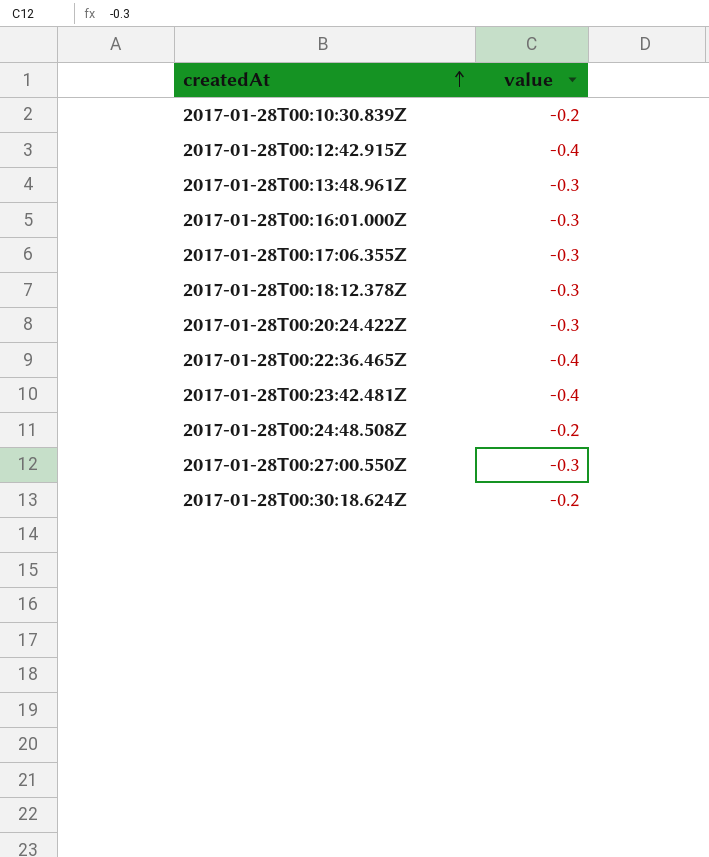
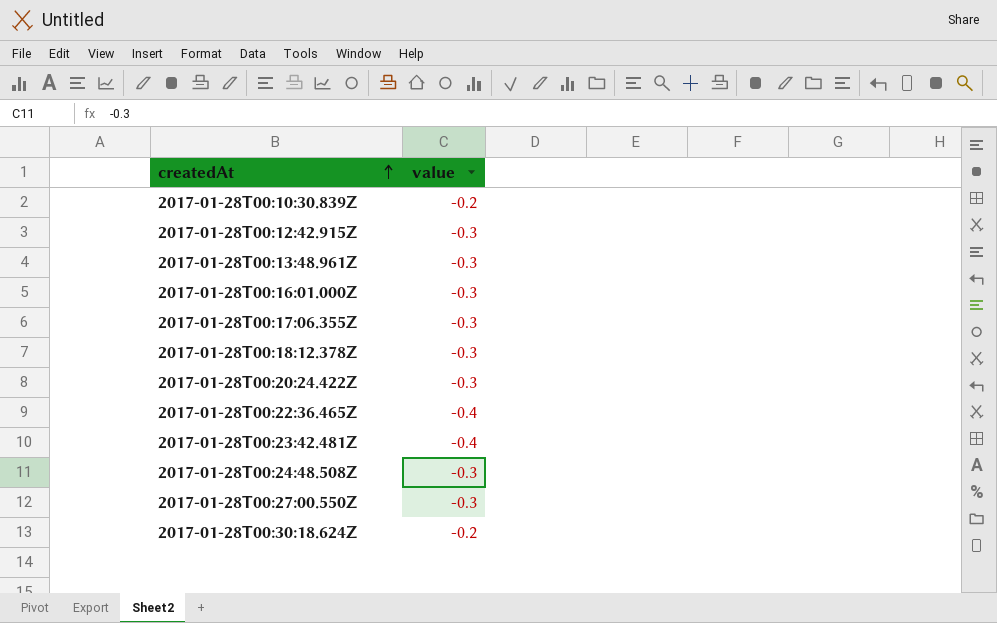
2017-01-28T00:12:42.915Z | value: -0.4 -> -0.3
2017-01-28T00:24:48.508Z | value: -0.2 -> -0.3

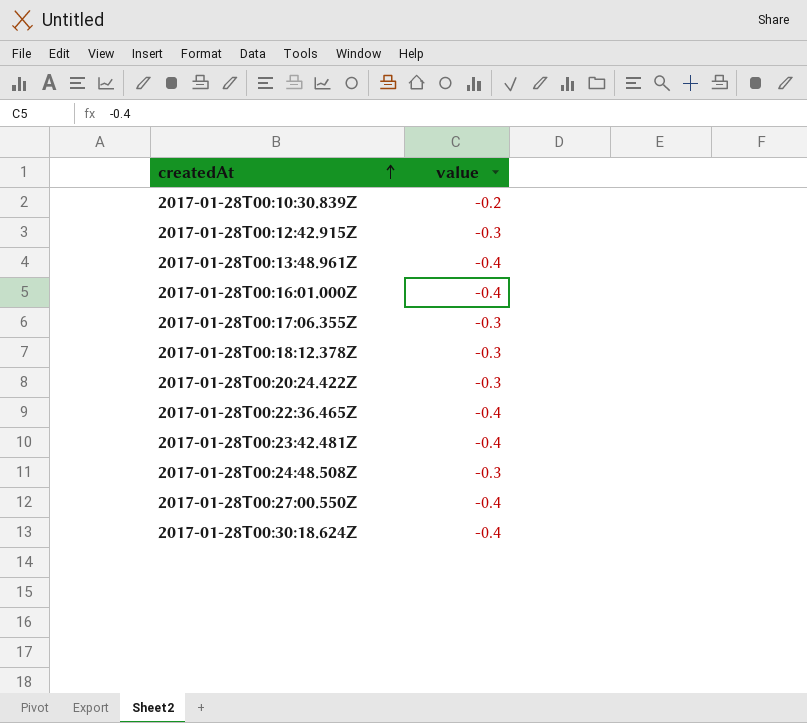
2017-01-28T00:13:48.961Z | value: -0.3 -> -0.4
2017-01-28T00:16:01.000Z | value: -0.3 -> -0.4
2017-01-28T00:27:00.550Z | value: -0.3 -> -0.4
2017-01-28T00:30:18.624Z | value: -0.2 -> -0.4

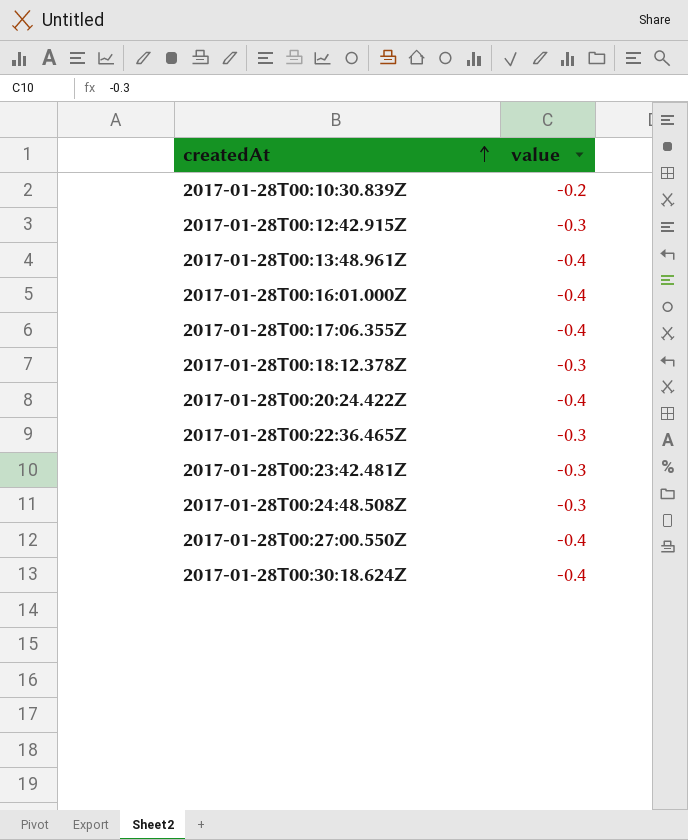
2017-01-28T00:17:06.355Z | value: -0.3 -> -0.4
2017-01-28T00:20:24.422Z | value: -0.3 -> -0.4
2017-01-28T00:22:36.465Z | value: -0.4 -> -0.3
2017-01-28T00:23:42.481Z | value: -0.4 -> -0.3

